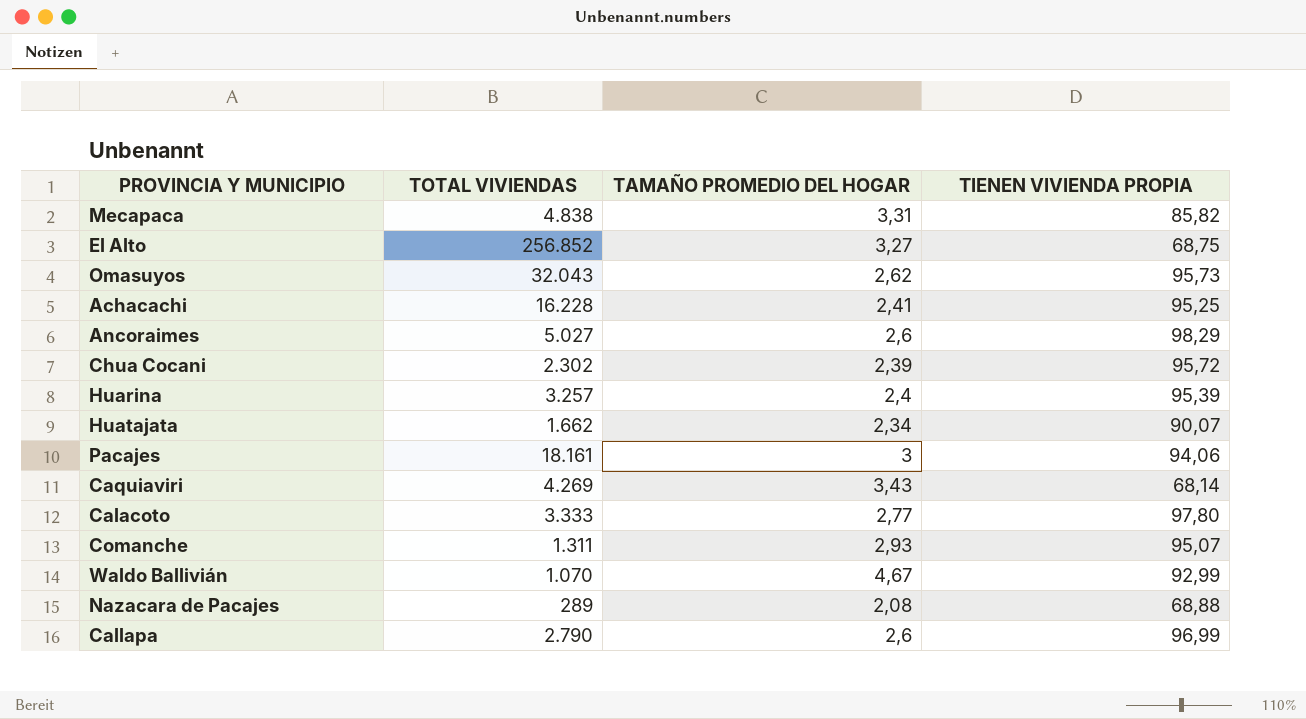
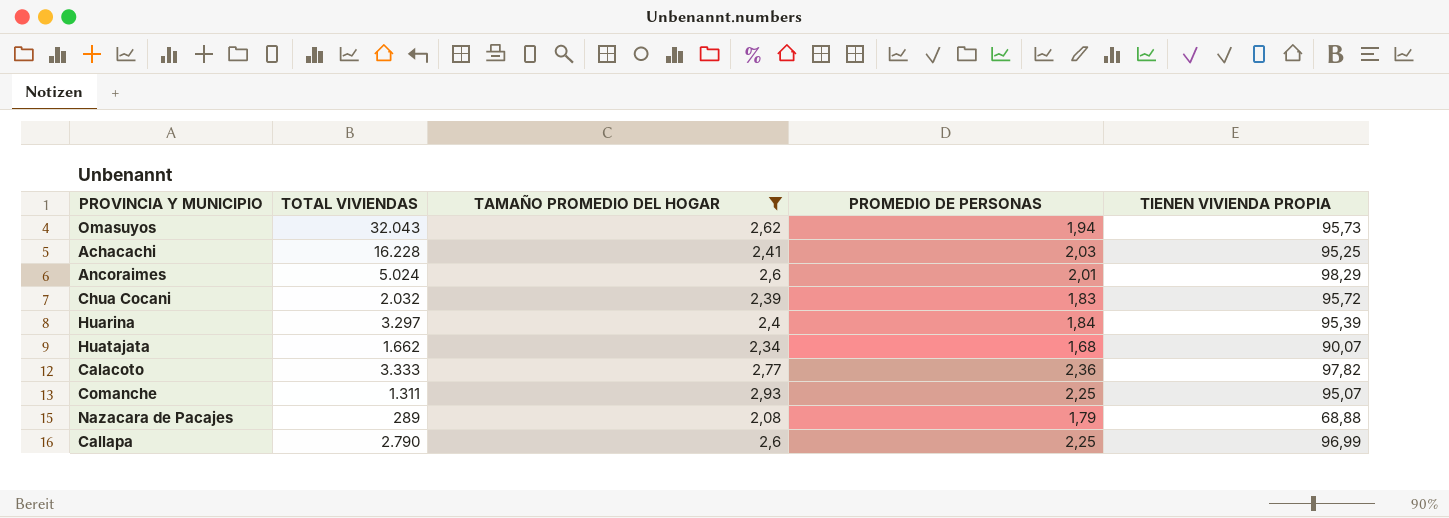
filter: none -> TAMAÑO PROMEDIO DEL HOGAR <= 2,93
column PROMEDIO DE PERSONAS | position: none -> 4
Ancoraimes | TOTAL VIVIENDAS: 5.027 -> 5.024
Chua Cocani | TOTAL VIVIENDAS: 2.302 -> 2.032
Huarina | TOTAL VIVIENDAS: 3.257 -> 3.297
Calacoto | TIENEN VIVIENDA PROPIA: 97,80 -> 97,82

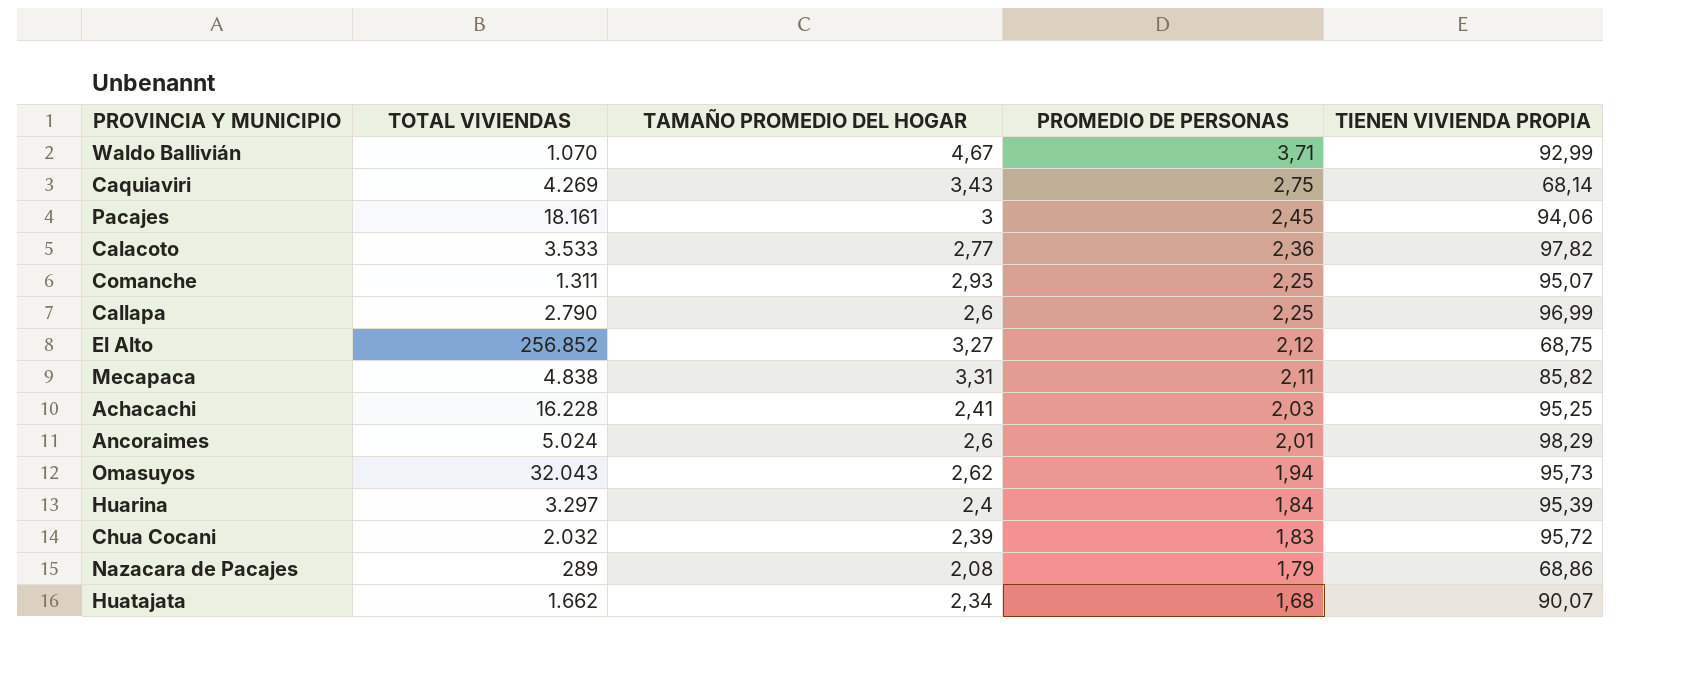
filter: TAMAÑO PROMEDIO DEL HOGAR <= 2,93 -> none
row order: none -> PROMEDIO DE PERSONAS descending
Calacoto | TOTAL VIVIENDAS: 3.333 -> 3.533
Nazacara de Pacajes | TIENEN VIVIENDA PROPIA: 68,88 -> 68,86

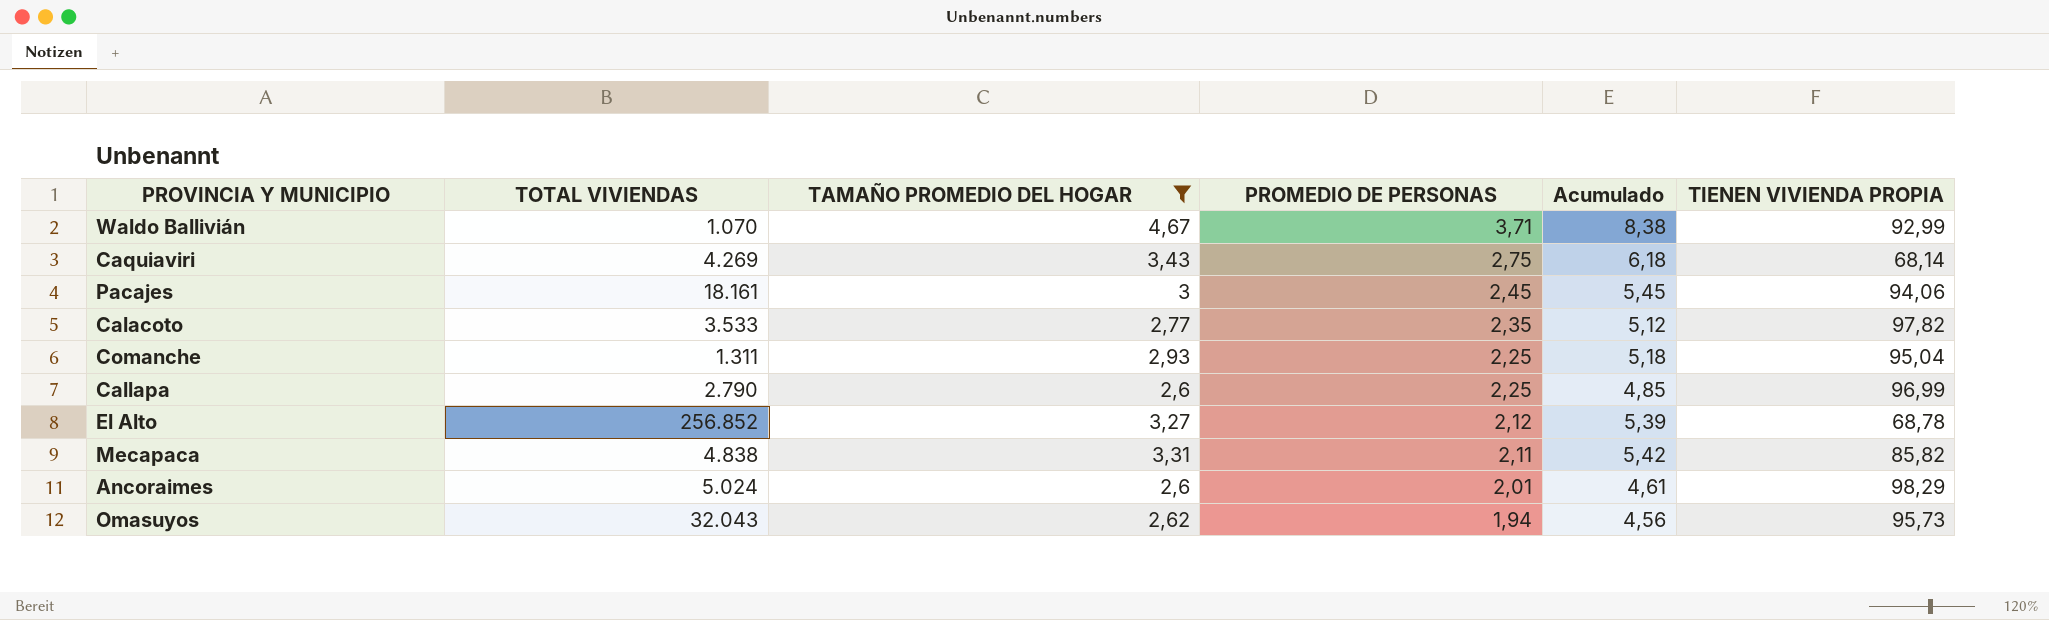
filter: none -> TAMAÑO PROMEDIO DEL HOGAR >= 2,6
column Acumulado | formula: none -> [TAMAÑO PROMEDIO DEL HOGAR] + [PROMEDIO DE PERSONAS]
Calacoto | PROMEDIO DE PERSONAS: 2,36 -> 2,35
Comanche | TIENEN VIVIENDA PROPIA: 95,07 -> 95,04
El Alto | TIENEN VIVIENDA PROPIA: 68,75 -> 68,78

